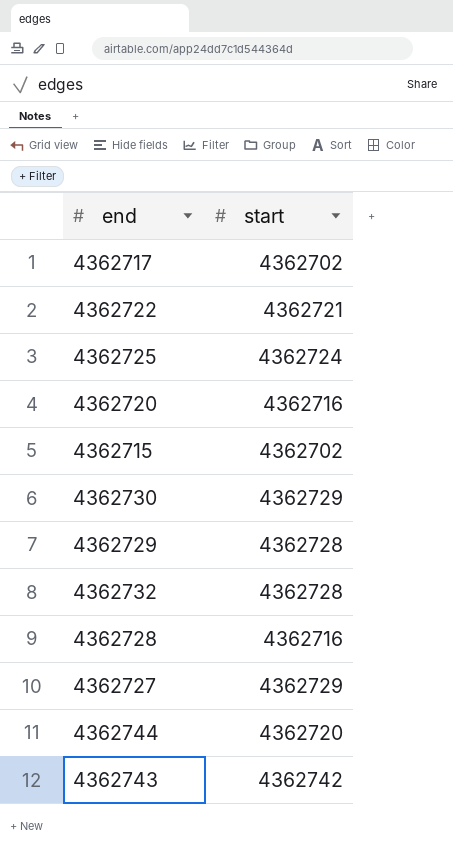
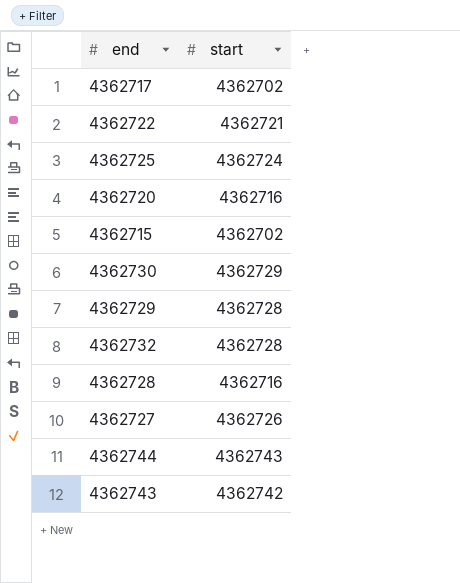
4362727 | start: 4362729 -> 4362726
4362744 | start: 4362720 -> 4362743

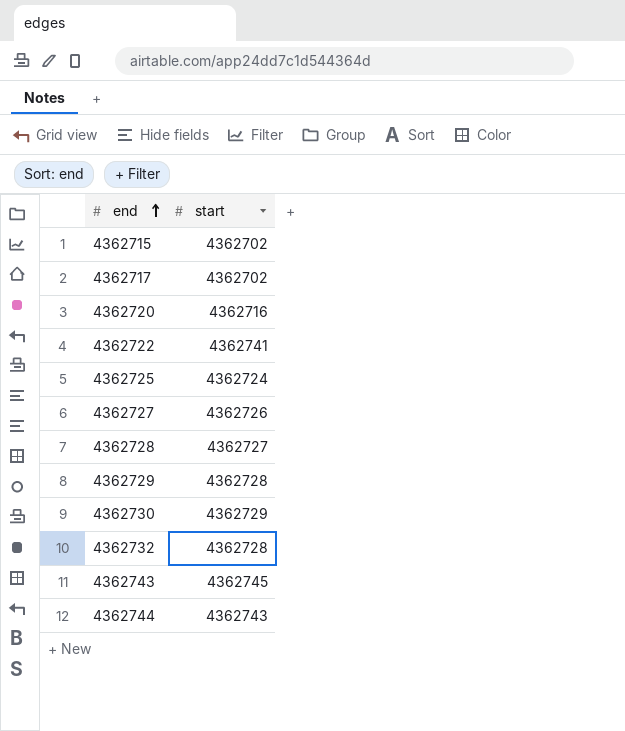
row order: none -> end ascending
4362722 | start: 4362721 -> 4362741
4362728 | start: 4362716 -> 4362727
4362743 | start: 4362742 -> 4362745

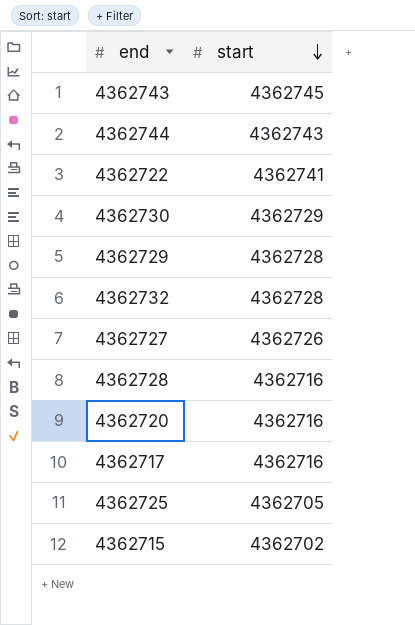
row order: end ascending -> start descending
4362728 | start: 4362727 -> 4362716
4362717 | start: 4362702 -> 4362716
4362725 | start: 4362724 -> 4362705

